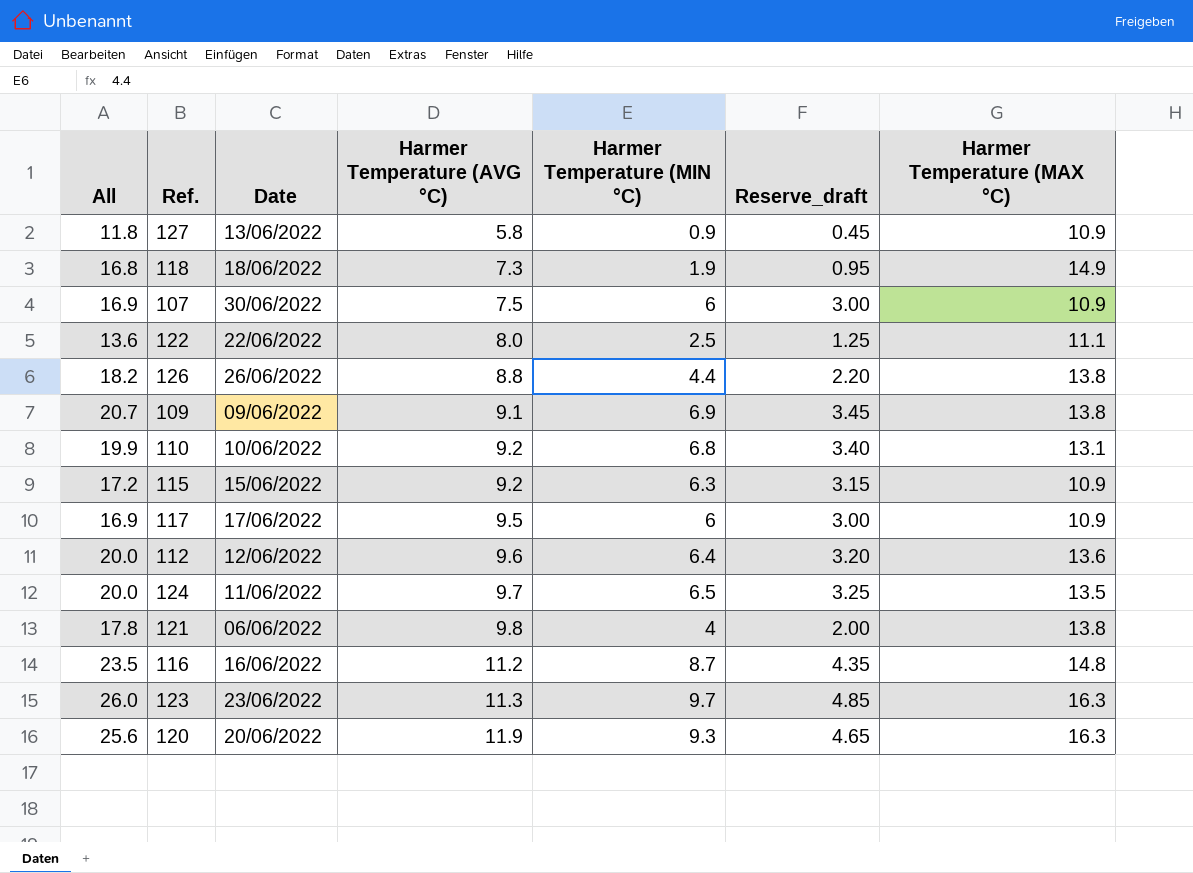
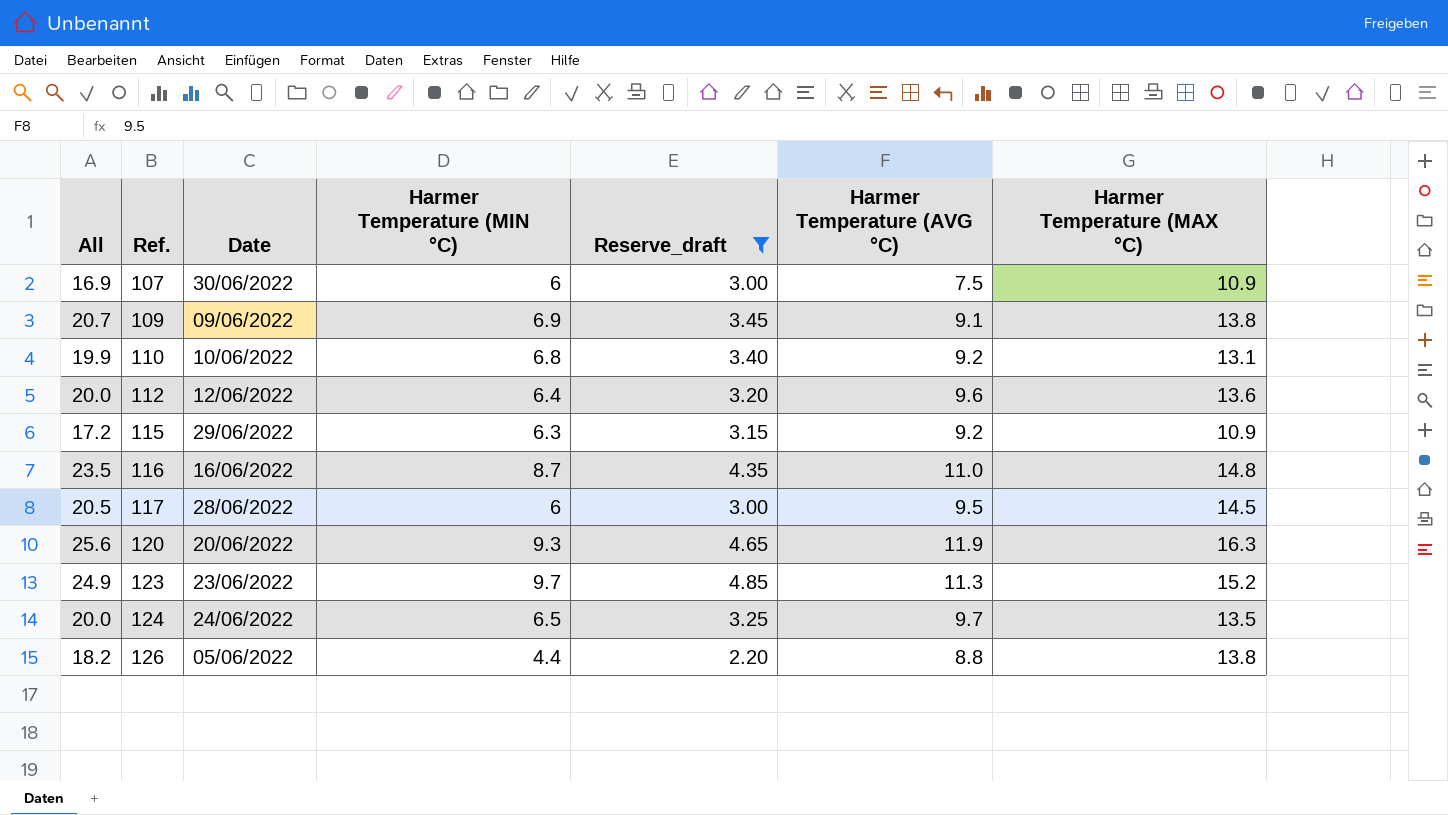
filter: none -> Reserve_draft >= 2.20
row order: Harmer Temperature (AVG °C) ascending -> Ref. ascending
column Harmer Temperature (AVG °C) | position: 4 -> 6
115 | Date: 15/06/2022 -> 29/06/2022
116 | Harmer Temperature (AVG °C): 11.2 -> 11.0
117 | All: 16.9 -> 20.5
117 | Date: 17/06/2022 -> 28/06/2022
117 | Harmer Temperature (MAX °C): 10.9 -> 14.5
123 | All: 26.0 -> 24.9
123 | Harmer Temperature (MAX °C): 16.3 -> 15.2
124 | Date: 11/06/2022 -> 24/06/2022
126 | Date: 26/06/2022 -> 05/06/2022

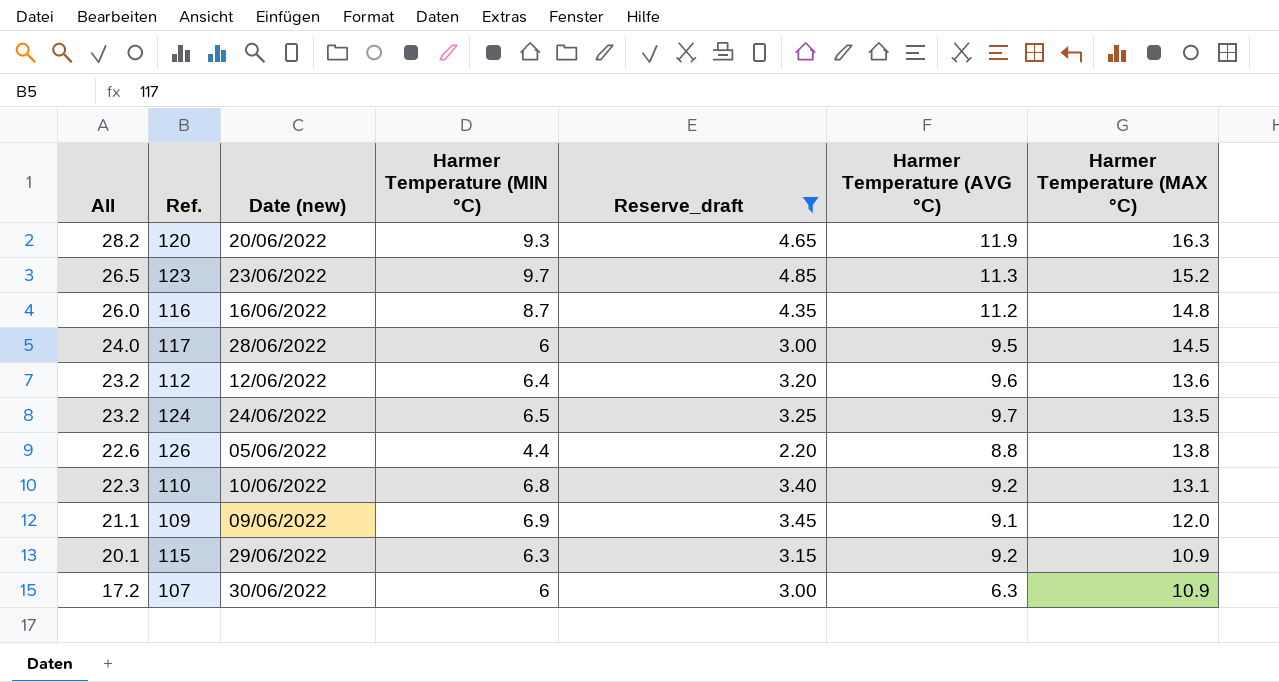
row order: Ref. ascending -> All descending
column All | formula: [Harmer Temperature (MIN °C)] + [Harmer Temperature (MAX °C)] -> [Harmer Temperature (AVG °C)] + [Harmer Temperature (MAX °C)]
column name: Date -> Date (new)
116 | Harmer Temperature (AVG °C): 11.0 -> 11.2
109 | Harmer Temperature (MAX °C): 13.8 -> 12.0
107 | Harmer Temperature (AVG °C): 7.5 -> 6.3

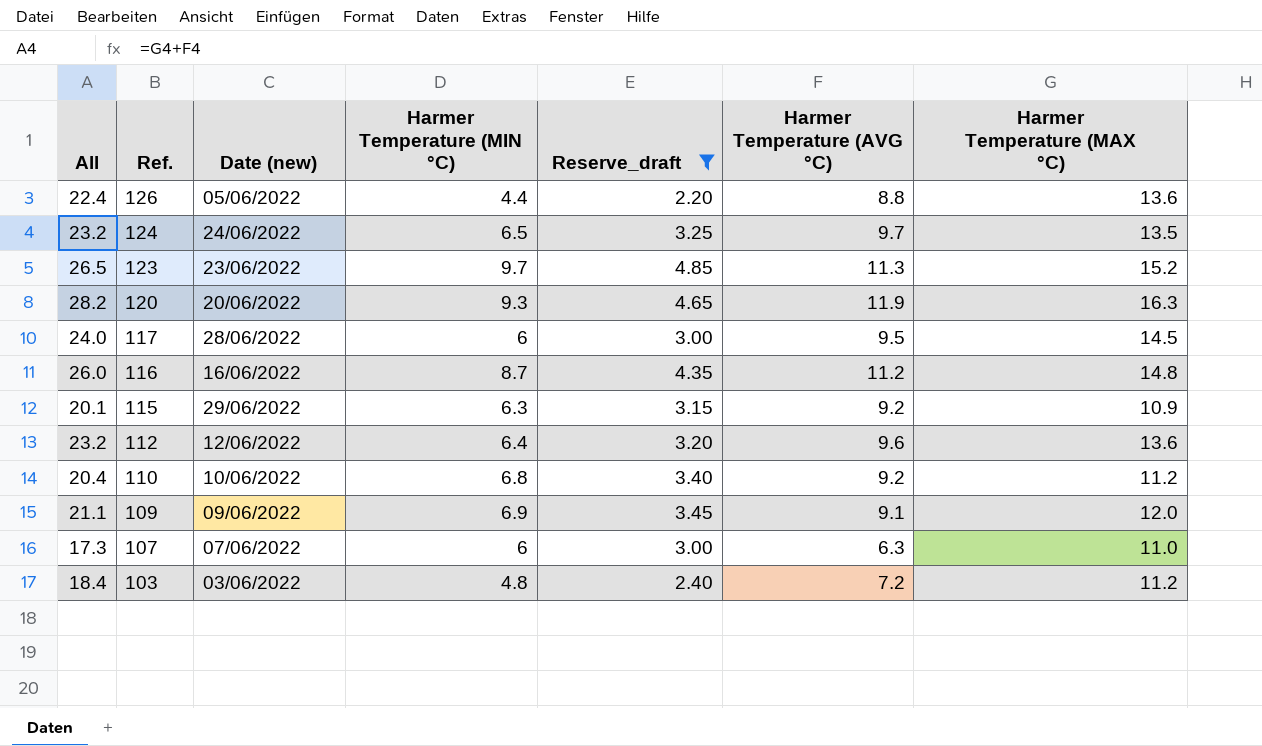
row order: All descending -> Ref. descending
126 | All: 22.6 -> 22.4
126 | Harmer Temperature (MAX °C): 13.8 -> 13.6
110 | All: 22.3 -> 20.4
110 | Harmer Temperature (MAX °C): 13.1 -> 11.2
107 | All: 17.2 -> 17.3
107 | Date (new): 30/06/2022 -> 07/06/2022
107 | Harmer Temperature (MAX °C): 10.9 -> 11.0
row 103: none -> 18.4 | 03/06/2022 | 4.8 | 2.40 | 7.2 | 11.2

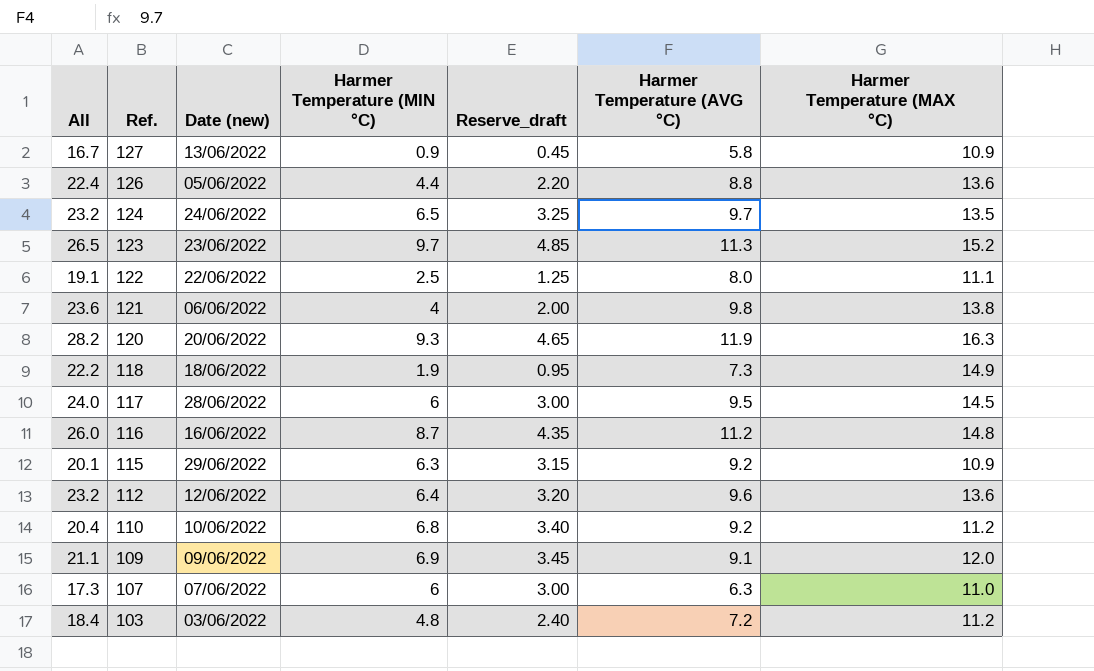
filter: Reserve_draft >= 2.20 -> none

